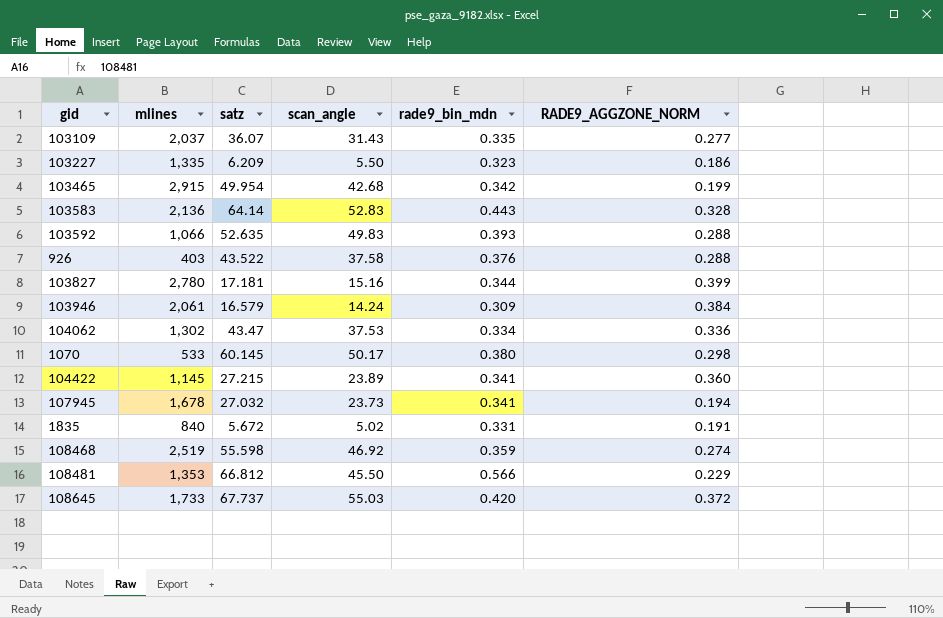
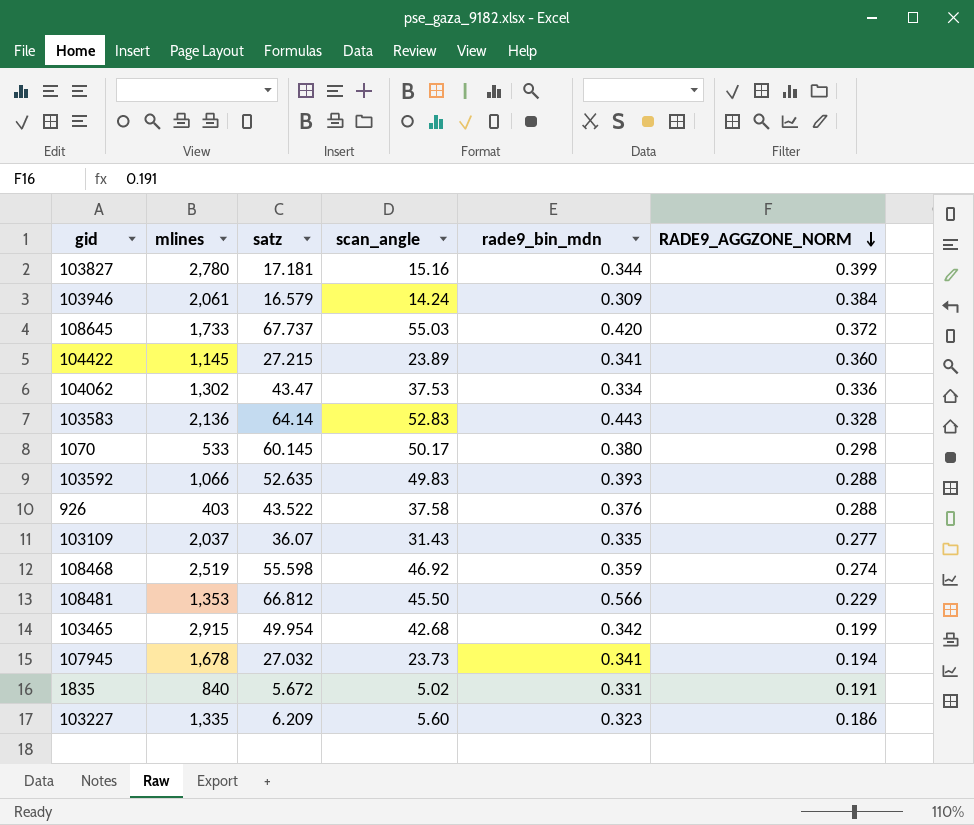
row order: none -> RADE9_AGGZONE_NORM descending
103227 | scan_angle: 5.50 -> 5.60

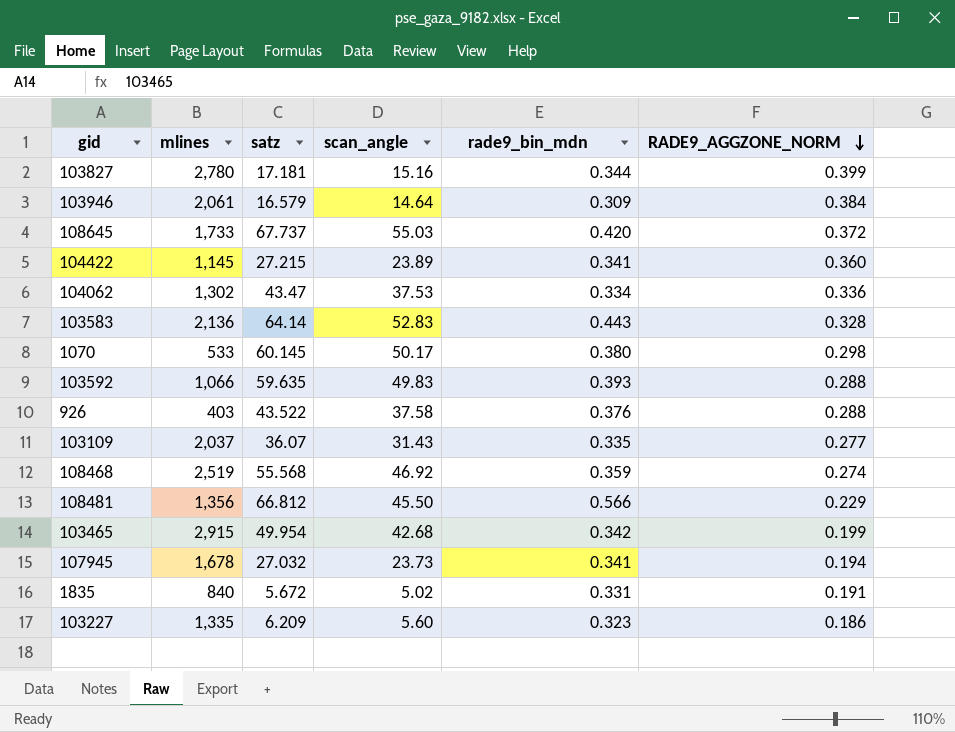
103946 | scan_angle: 14.24 -> 14.64
103592 | satz: 52.635 -> 59.635
108468 | satz: 55.598 -> 55.568
108481 | mlines: 1,353 -> 1,356

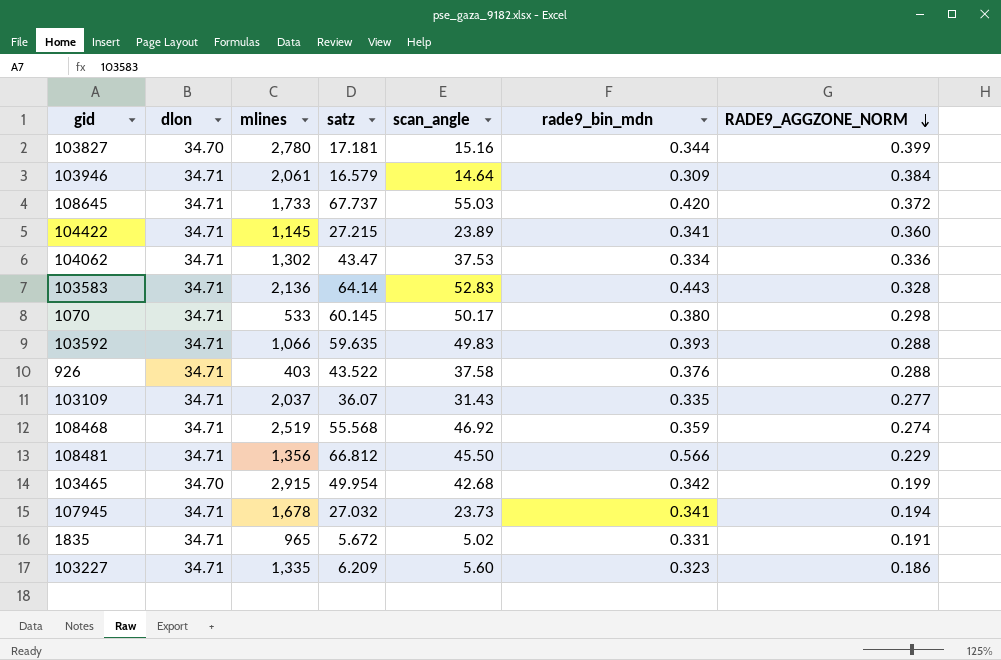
column dlon | position: none -> 2
1835 | mlines: 840 -> 965

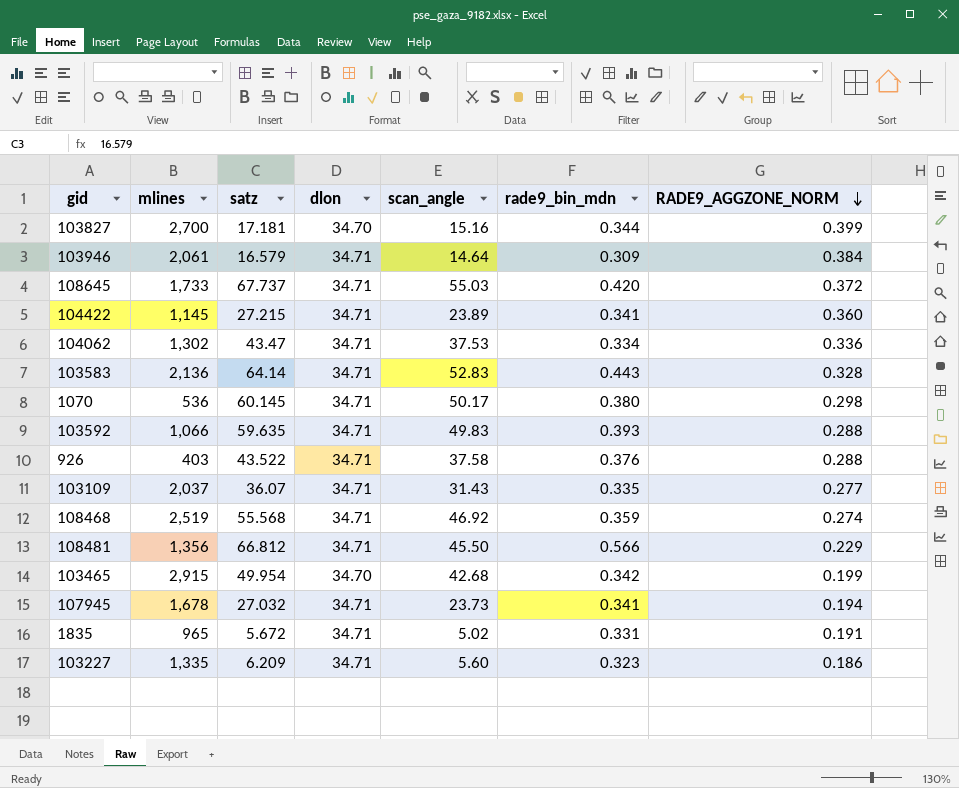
column dlon | position: 2 -> 4
103827 | mlines: 2,780 -> 2,700
1070 | mlines: 533 -> 536

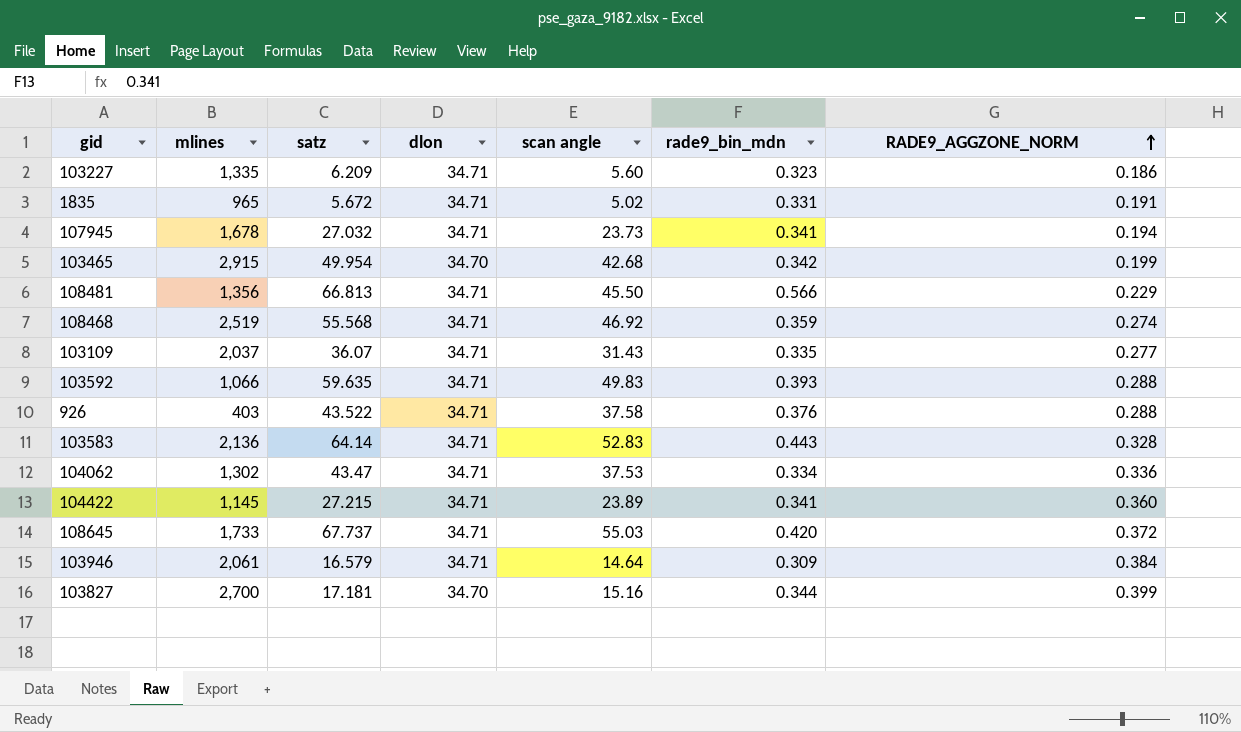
row order: RADE9_AGGZONE_NORM descending -> RADE9_AGGZONE_NORM ascending
column name: scan_angle -> scan angle
row 1070: 536 | 60.145 | 34.71 | 50.17 | 0.380 | 0.298 -> none
108481 | satz: 66.812 -> 66.813

